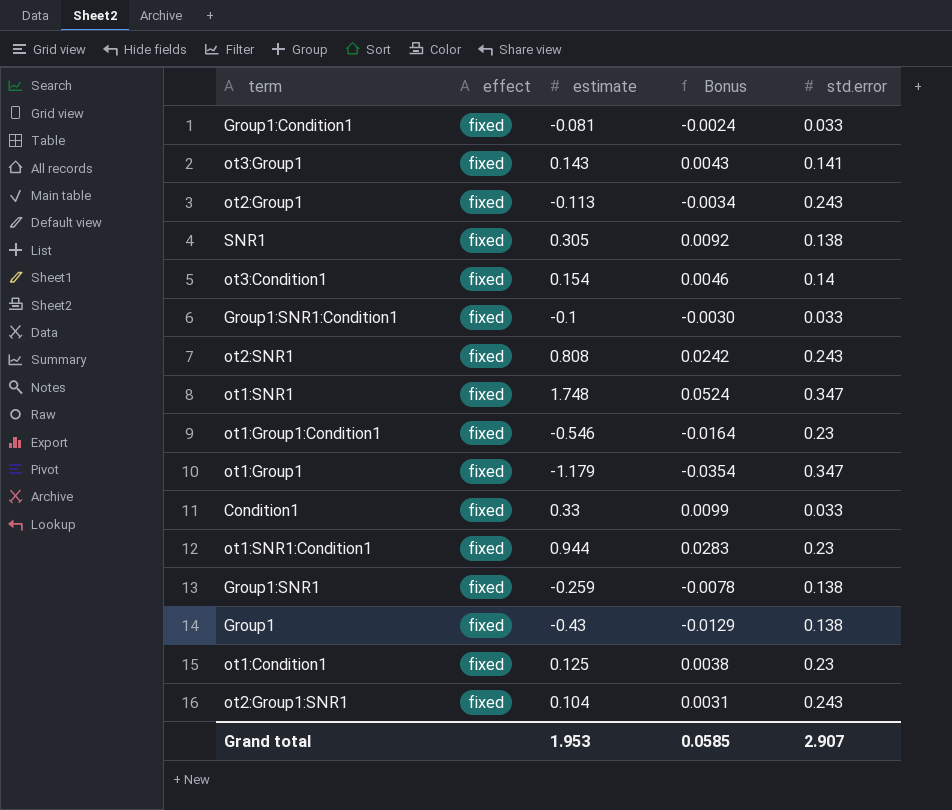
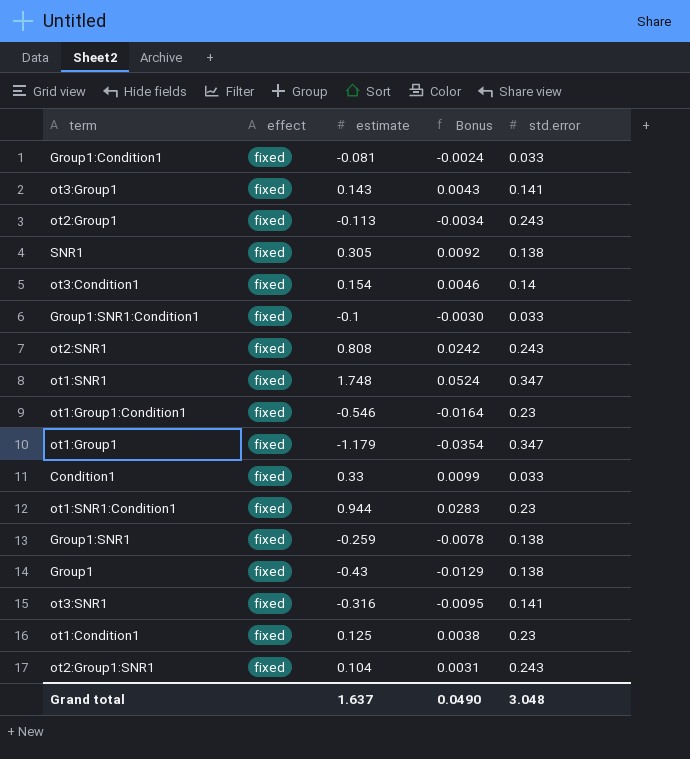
row ot3:SNR1: none -> fixed | -0.316 | -0.0095 | 0.141
Grand total | estimate: 1.953 -> 1.637
Grand total | Bonus: 0.0585 -> 0.0490
Grand total | std.error: 2.907 -> 3.048

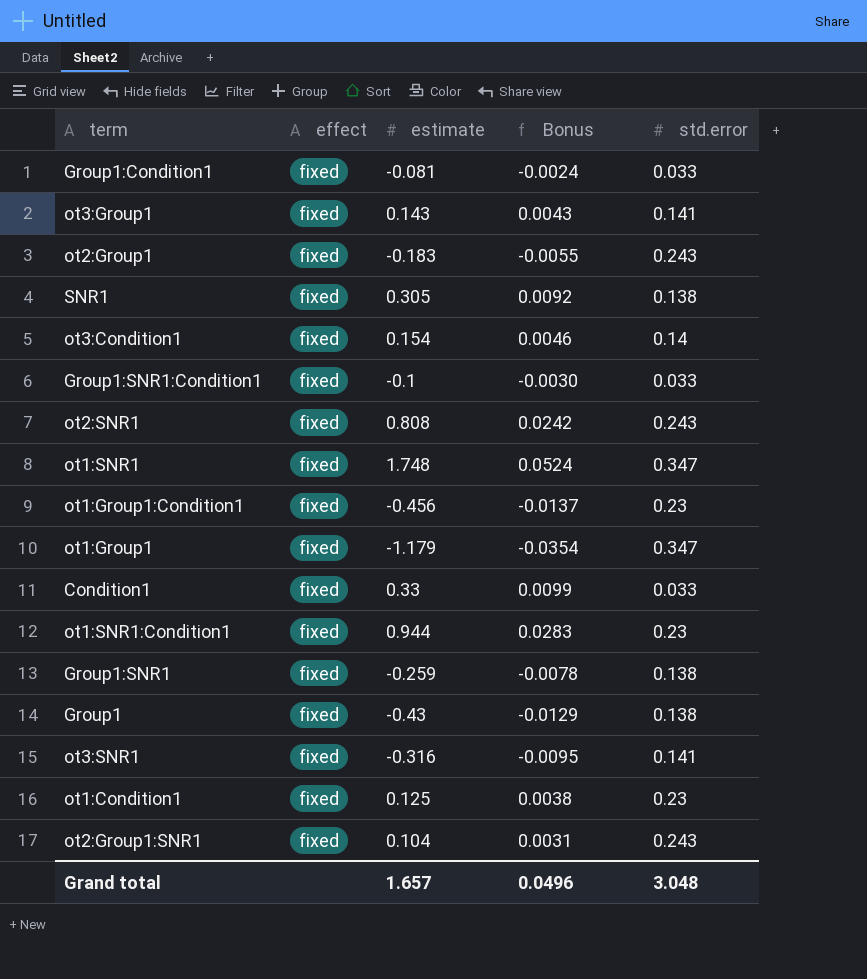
ot2:Group1 | estimate: -0.113 -> -0.183
ot2:Group1 | Bonus: -0.0034 -> -0.0055
ot1:Group1:Condition1 | estimate: -0.546 -> -0.456
ot1:Group1:Condition1 | Bonus: -0.0164 -> -0.0137
Grand total | estimate: 1.637 -> 1.657
Grand total | Bonus: 0.0490 -> 0.0496

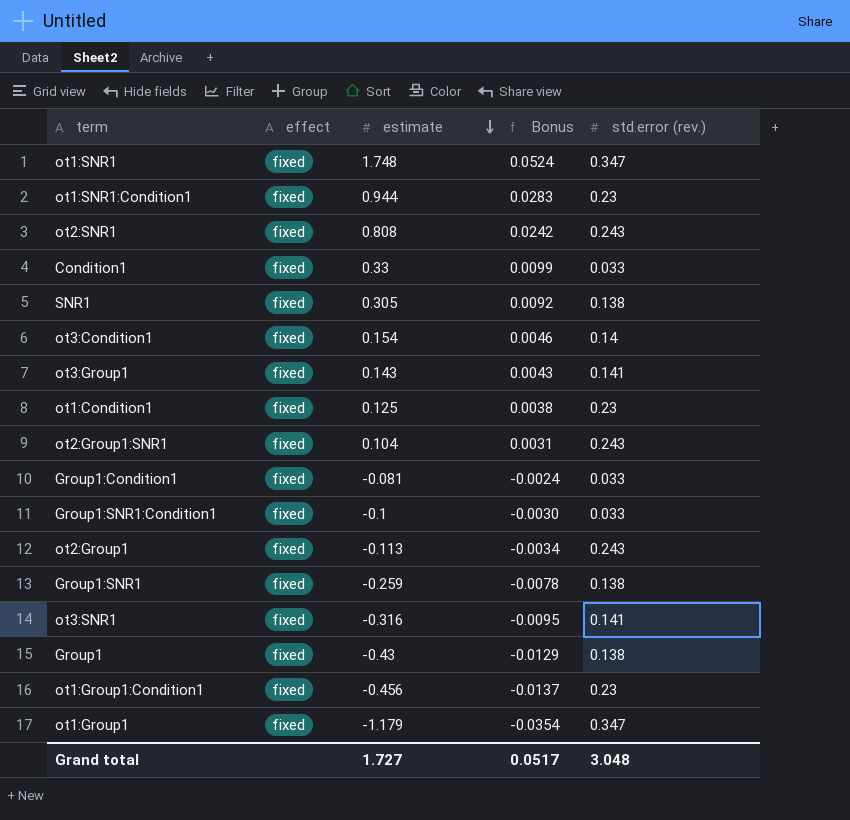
row order: none -> estimate descending
column name: std.error -> std.error (rev.)
ot2:Group1 | estimate: -0.183 -> -0.113
ot2:Group1 | Bonus: -0.0055 -> -0.0034
Grand total | estimate: 1.657 -> 1.727
Grand total | Bonus: 0.0496 -> 0.0517

